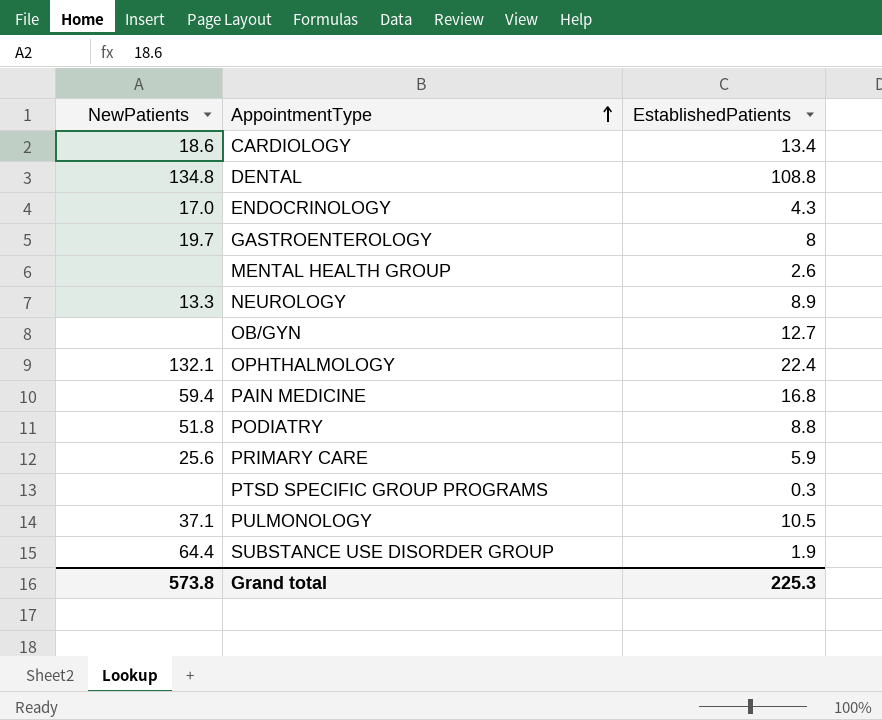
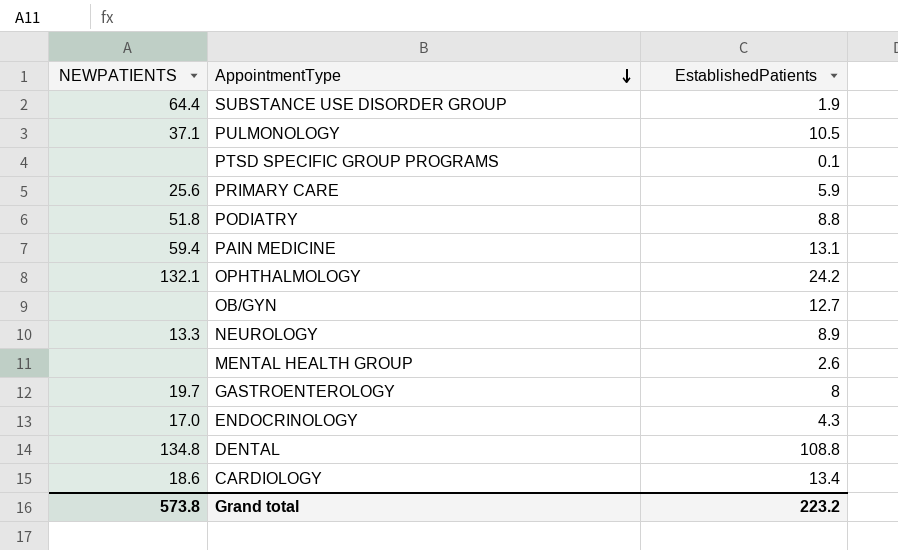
row order: AppointmentType ascending -> AppointmentType descending
column name: NewPatients -> NEWPATIENTS
PTSD SPECIFIC GROUP PROGRAMS | EstablishedPatients: 0.3 -> 0.1
PAIN MEDICINE | EstablishedPatients: 16.8 -> 13.1
OPHTHALMOLOGY | EstablishedPatients: 22.4 -> 24.2
Grand total | EstablishedPatients: 225.3 -> 223.2

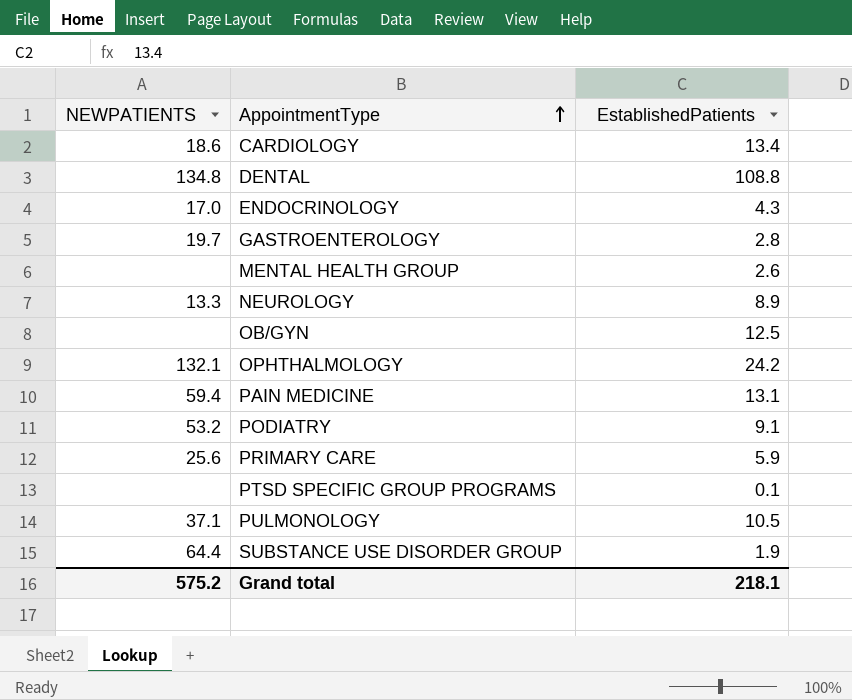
row order: AppointmentType descending -> AppointmentType ascending
GASTROENTEROLOGY | EstablishedPatients: 8 -> 2.8
OB/GYN | EstablishedPatients: 12.7 -> 12.5
PODIATRY | NEWPATIENTS: 51.8 -> 53.2
PODIATRY | EstablishedPatients: 8.8 -> 9.1
Grand total | NEWPATIENTS: 573.8 -> 575.2
Grand total | EstablishedPatients: 223.2 -> 218.1

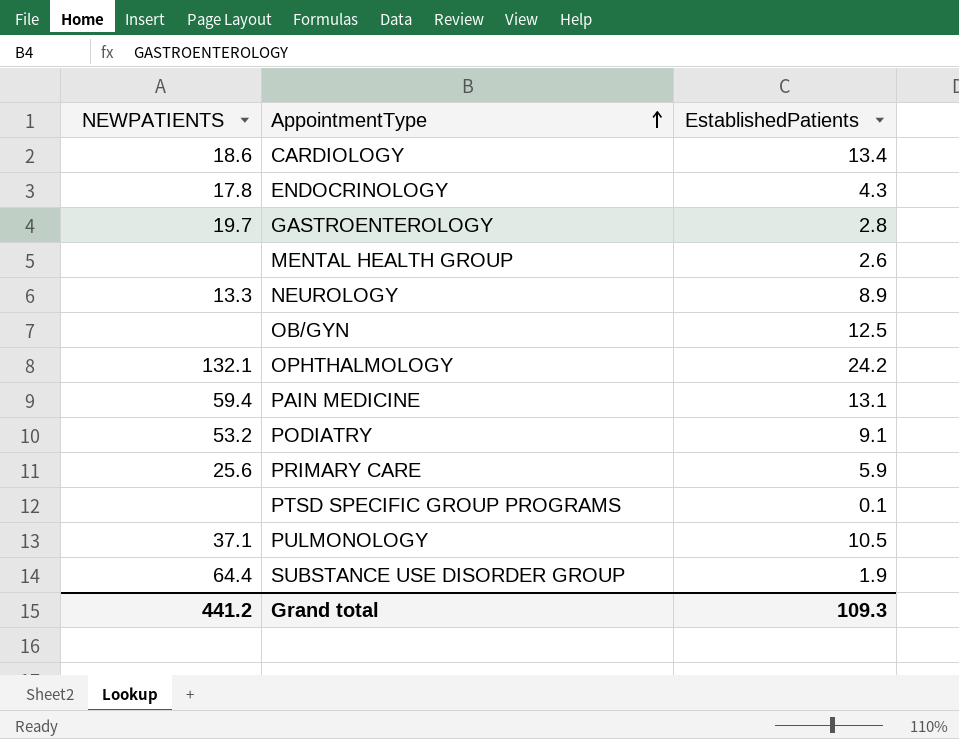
row DENTAL: 134.8 | 108.8 -> none
ENDOCRINOLOGY | NEWPATIENTS: 17.0 -> 17.8
Grand total | NEWPATIENTS: 575.2 -> 441.2
Grand total | EstablishedPatients: 218.1 -> 109.3

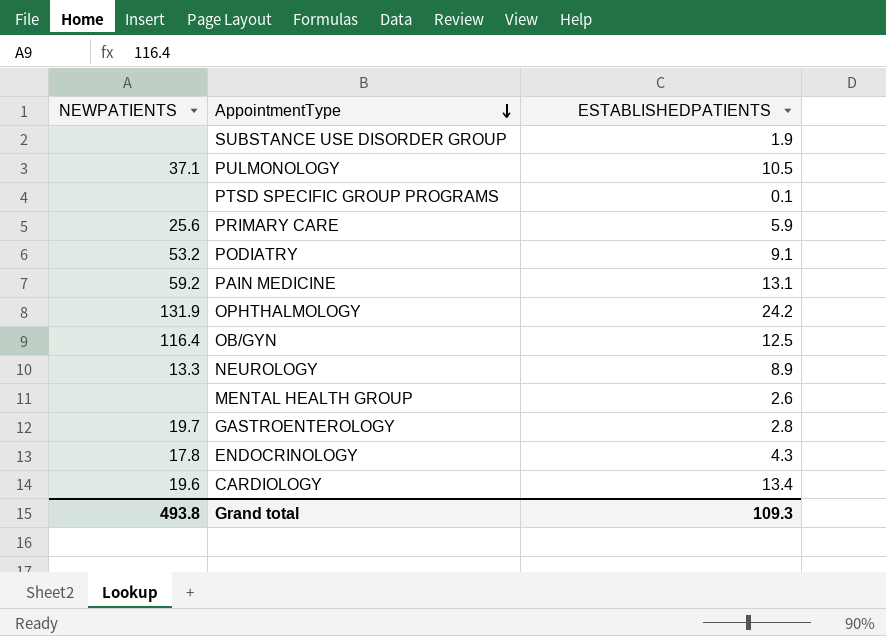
row order: AppointmentType ascending -> AppointmentType descending
column name: EstablishedPatients -> ESTABLISHEDPATIENTS
SUBSTANCE USE DISORDER GROUP | NEWPATIENTS: 64.4 -> none
PAIN MEDICINE | NEWPATIENTS: 59.4 -> 59.2
OPHTHALMOLOGY | NEWPATIENTS: 132.1 -> 131.9
OB/GYN | NEWPATIENTS: none -> 116.4
CARDIOLOGY | NEWPATIENTS: 18.6 -> 19.6
Grand total | NEWPATIENTS: 441.2 -> 493.8

